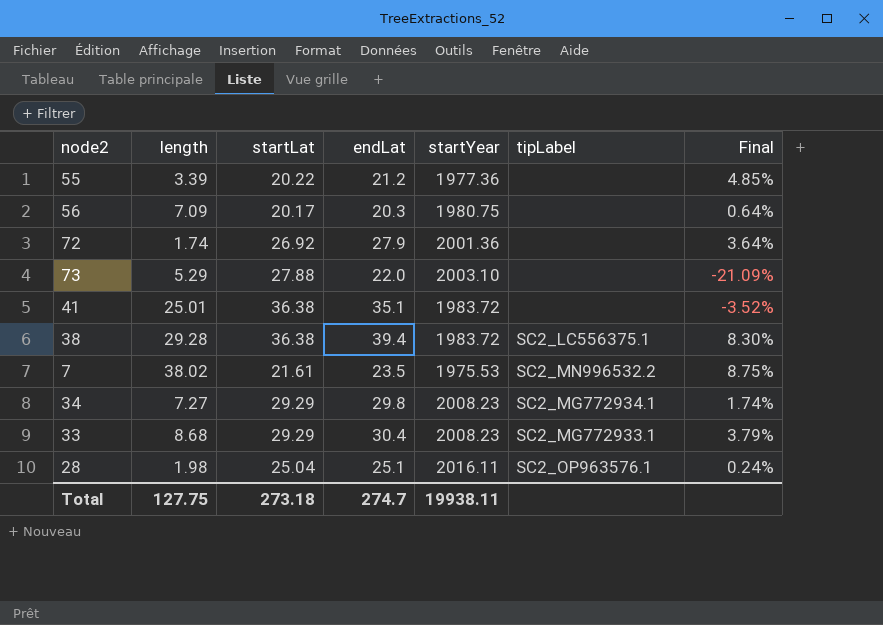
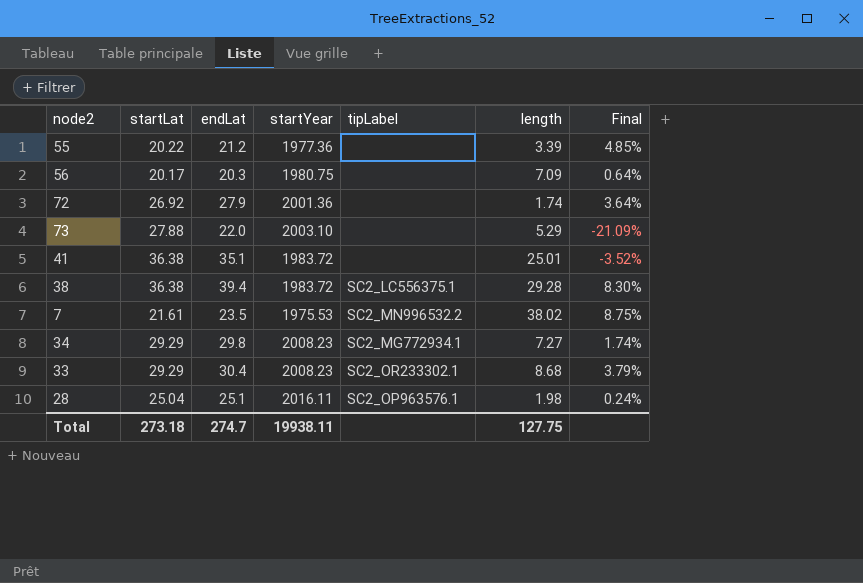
column length | position: 2 -> 6
33 | tipLabel: SC2_MG772933.1 -> SC2_OR233302.1

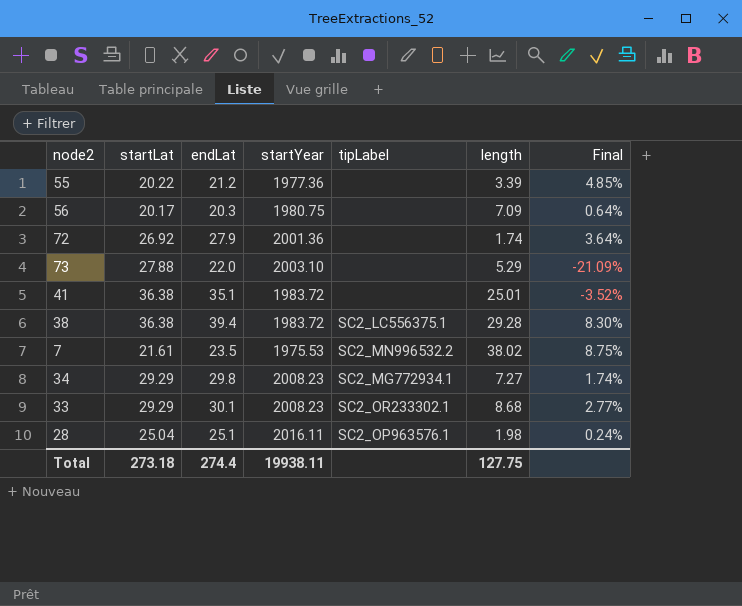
33 | endLat: 30.4 -> 30.1
33 | Final: 3.79% -> 2.77%
Total | endLat: 274.7 -> 274.4

